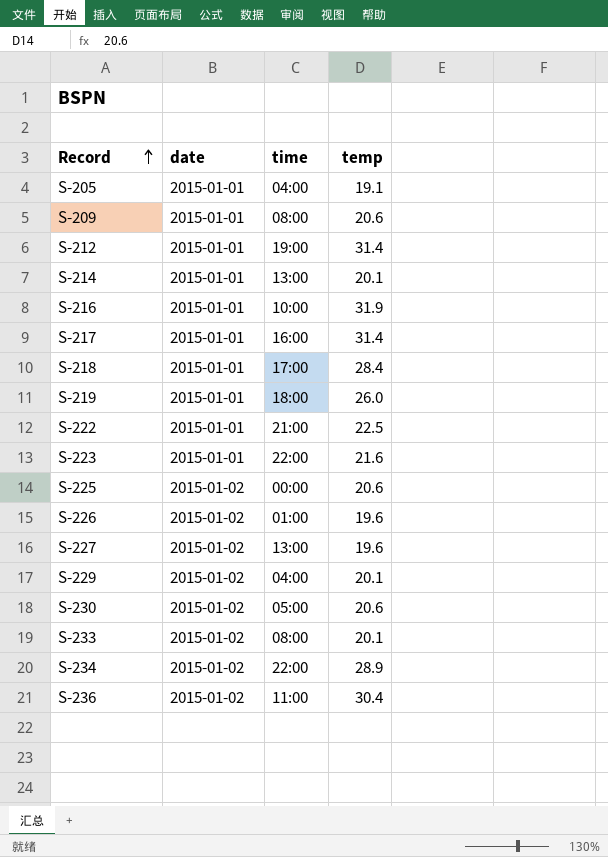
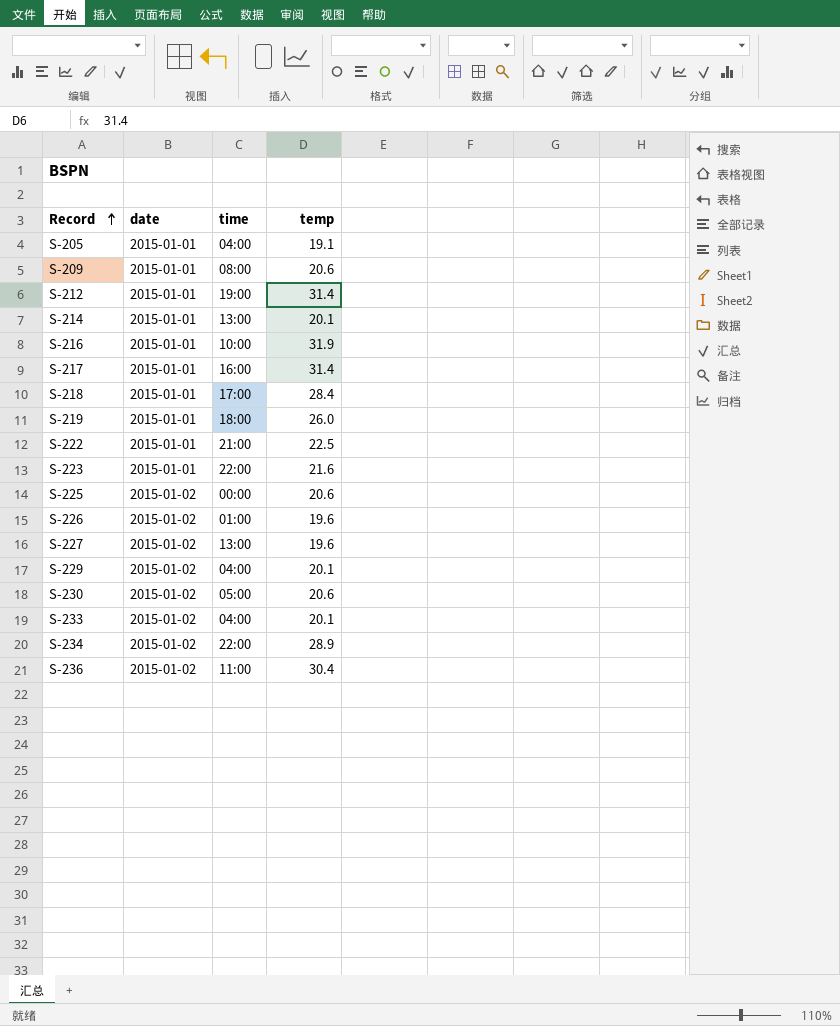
S-233 | time: 08:00 -> 04:00

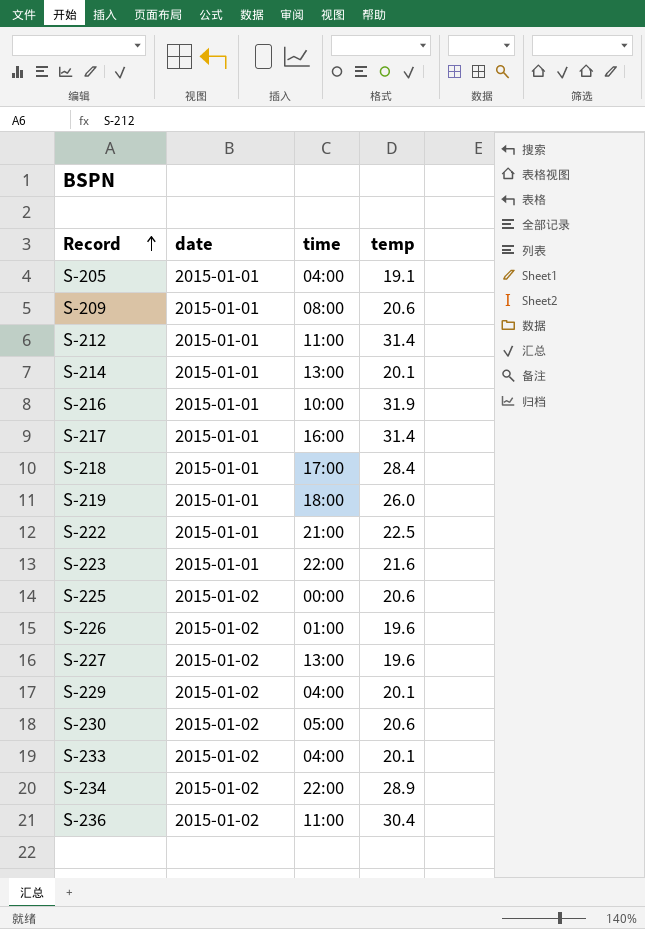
S-212 | time: 19:00 -> 11:00

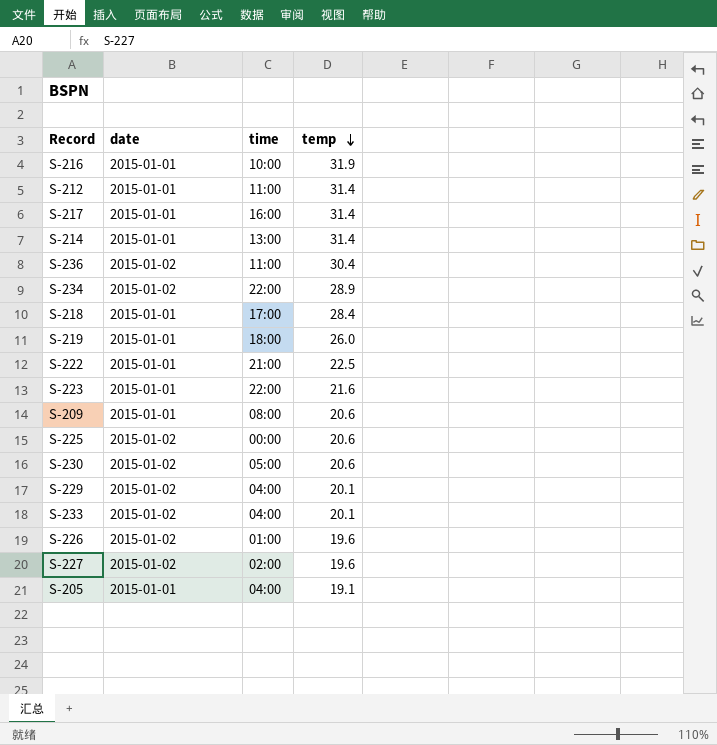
row order: Record ascending -> temp descending
S-214 | temp: 20.1 -> 31.4
S-227 | time: 13:00 -> 02:00

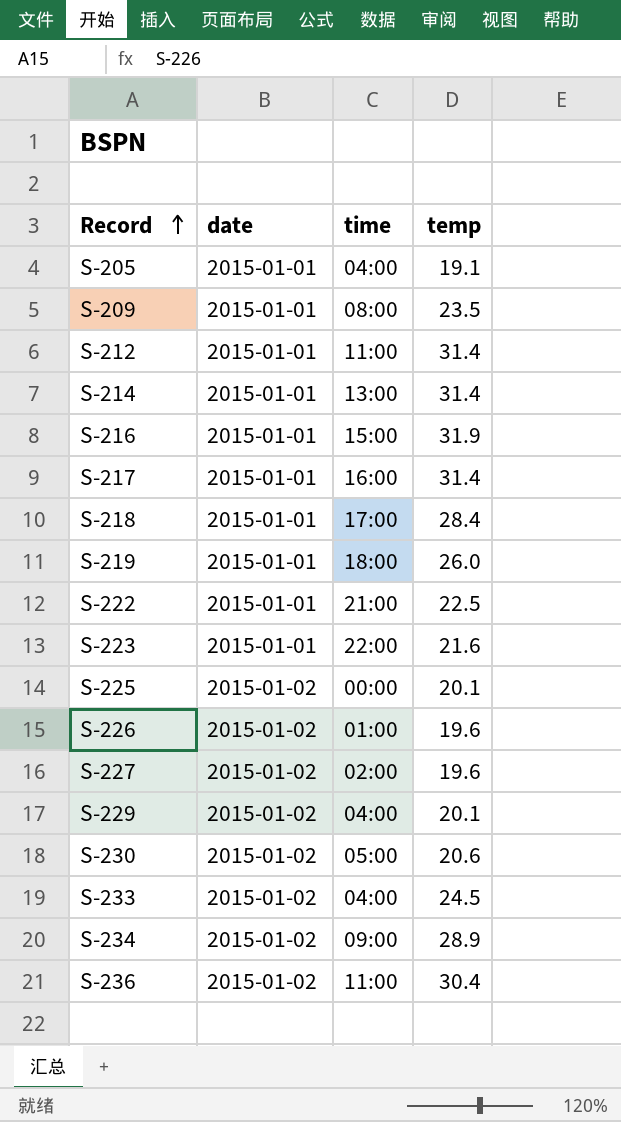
row order: temp descending -> Record ascending
S-209 | temp: 20.6 -> 23.5
S-216 | time: 10:00 -> 15:00
S-225 | temp: 20.6 -> 20.1
S-233 | temp: 20.1 -> 24.5
S-234 | time: 22:00 -> 09:00

